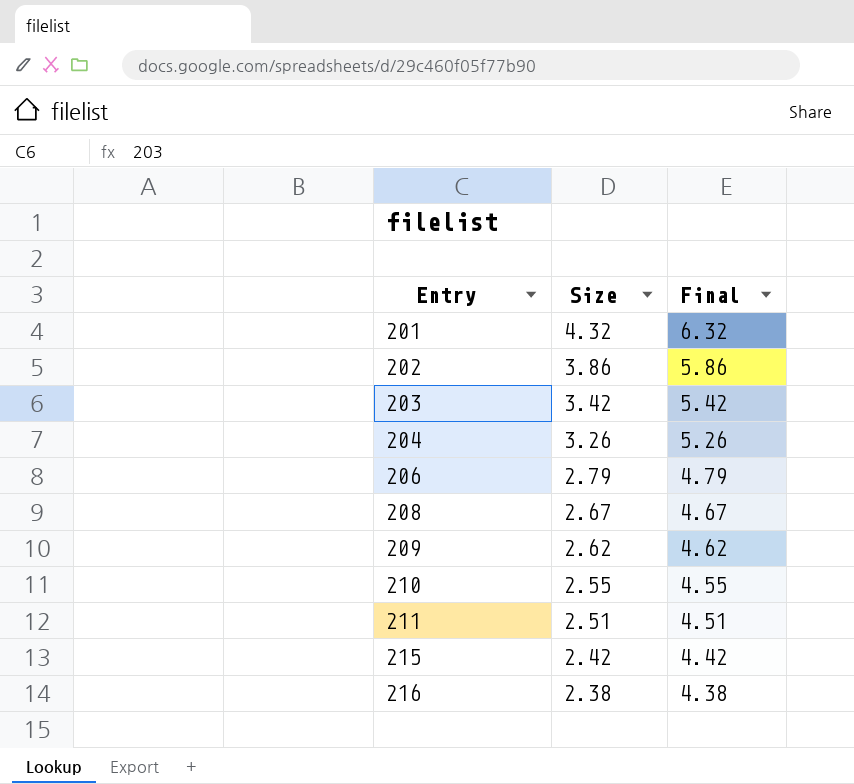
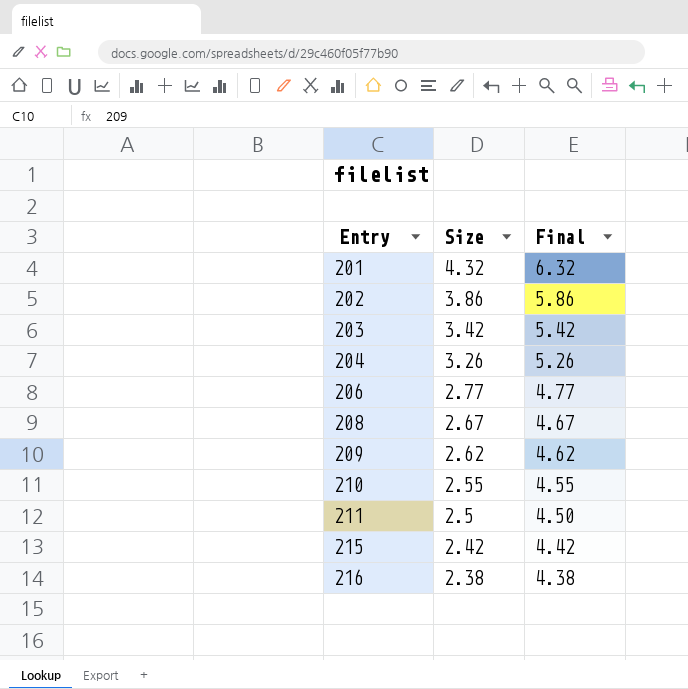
206 | Size: 2.79 -> 2.77
206 | Final: 4.79 -> 4.77
211 | Size: 2.51 -> 2.5
211 | Final: 4.51 -> 4.50

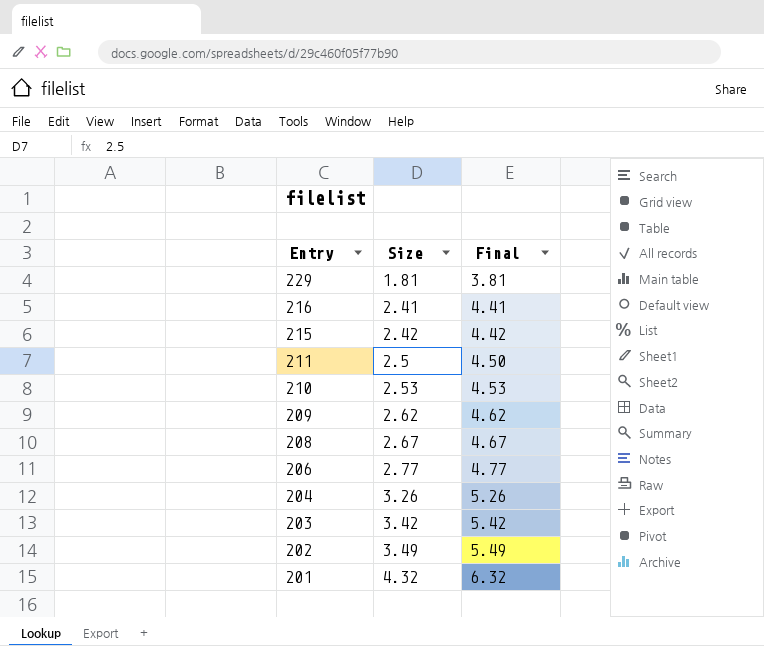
row order: Entry ascending -> Entry descending
row 229: none -> 1.81 | 3.81
216 | Size: 2.38 -> 2.41
216 | Final: 4.38 -> 4.41
210 | Size: 2.55 -> 2.53
210 | Final: 4.55 -> 4.53
202 | Size: 3.86 -> 3.49
202 | Final: 5.86 -> 5.49

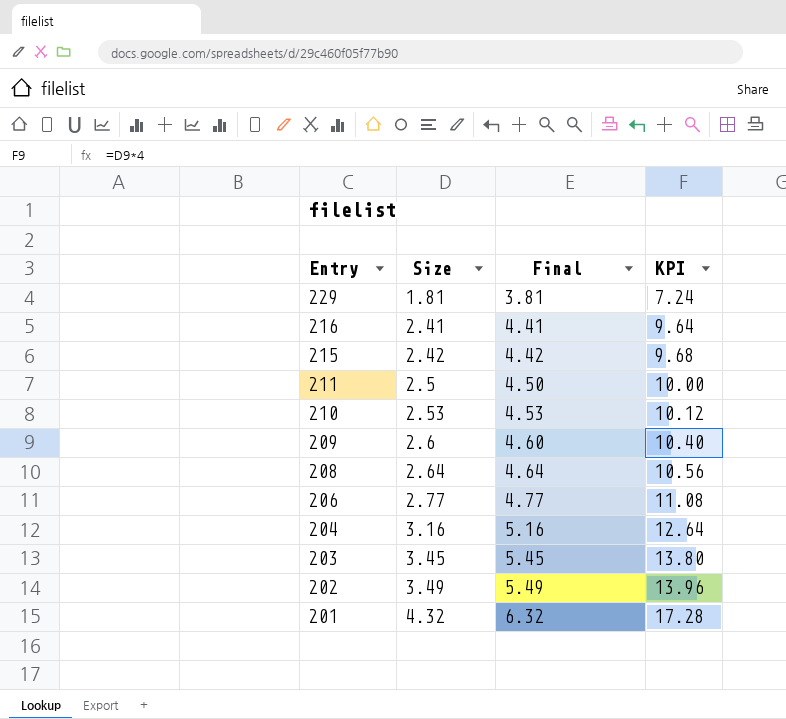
column KPI | formula: none -> [Size] * 4
209 | Size: 2.62 -> 2.6
209 | Final: 4.62 -> 4.60
208 | Size: 2.67 -> 2.64
208 | Final: 4.67 -> 4.64
204 | Size: 3.26 -> 3.16
204 | Final: 5.26 -> 5.16
203 | Size: 3.42 -> 3.45
203 | Final: 5.42 -> 5.45

